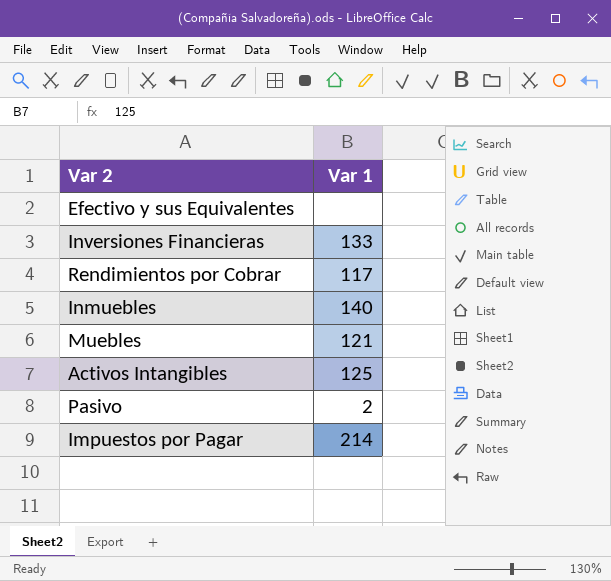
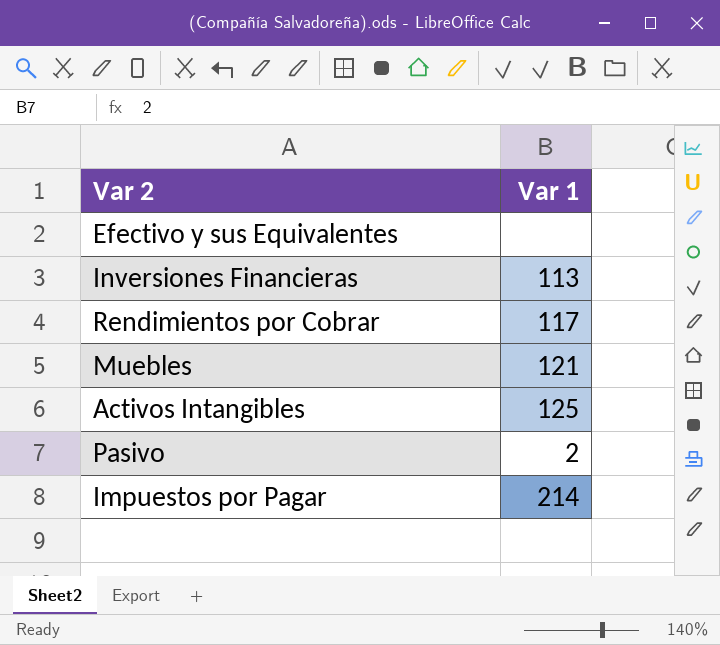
row Inmuebles: 140 -> none
Inversiones Financieras | Var 1: 133 -> 113

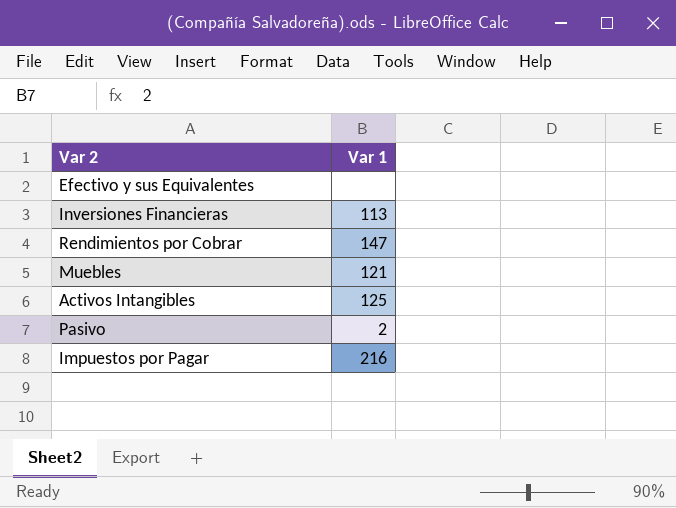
Rendimientos por Cobrar | Var 1: 117 -> 147
Impuestos por Pagar | Var 1: 214 -> 216

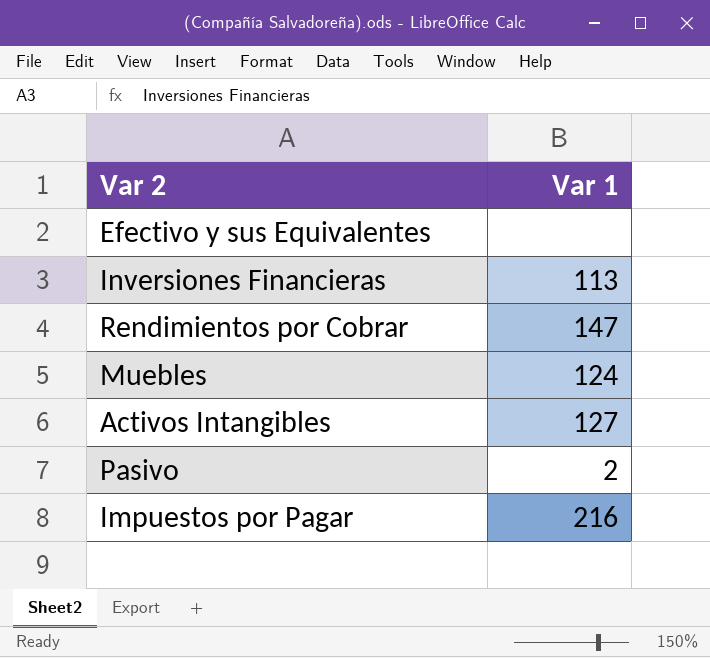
Muebles | Var 1: 121 -> 124
Activos Intangibles | Var 1: 125 -> 127

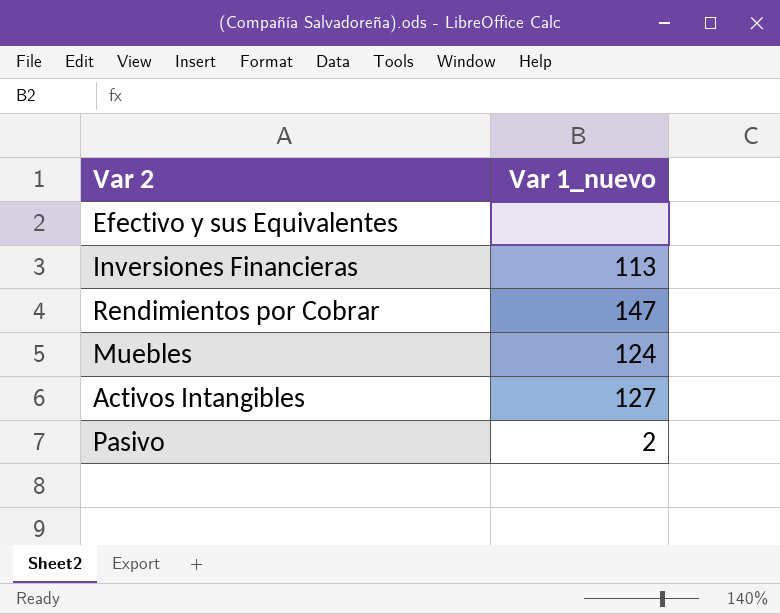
column name: Var 1 -> Var 1_nuevo
row Impuestos por Pagar: 216 -> none

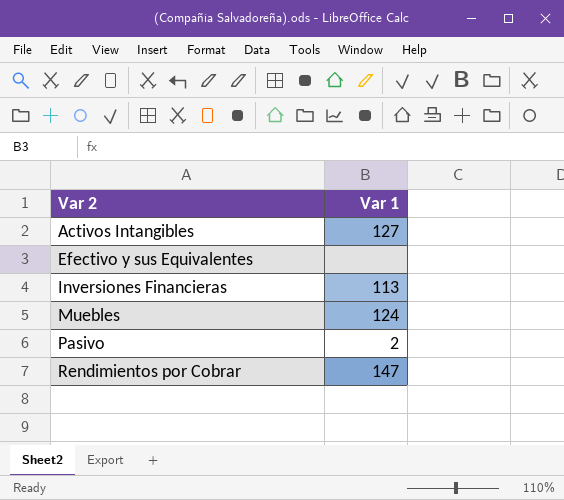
row order: none -> Var 2 ascending
column name: Var 1_nuevo -> Var 1

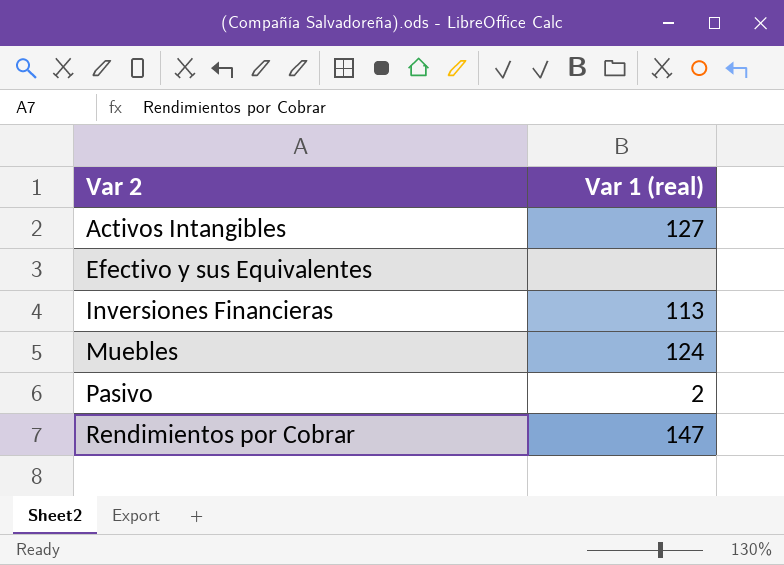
column name: Var 1 -> Var 1 (real)

